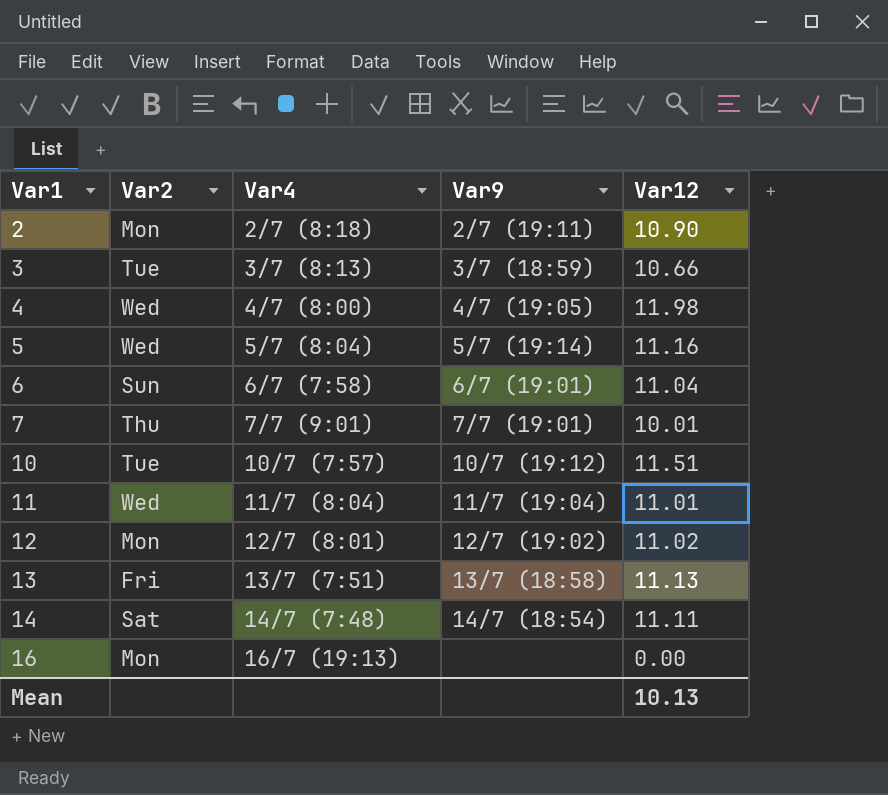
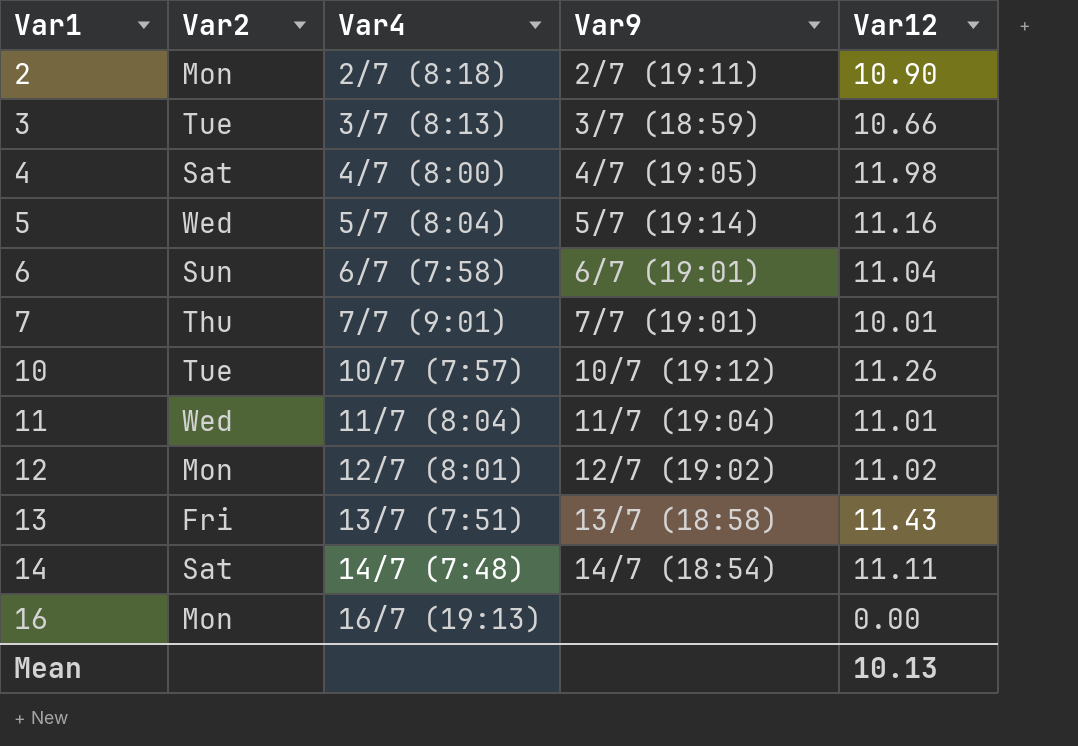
4 | Var2: Wed -> Sat
10 | Var12: 11.51 -> 11.26
13 | Var12: 11.13 -> 11.43

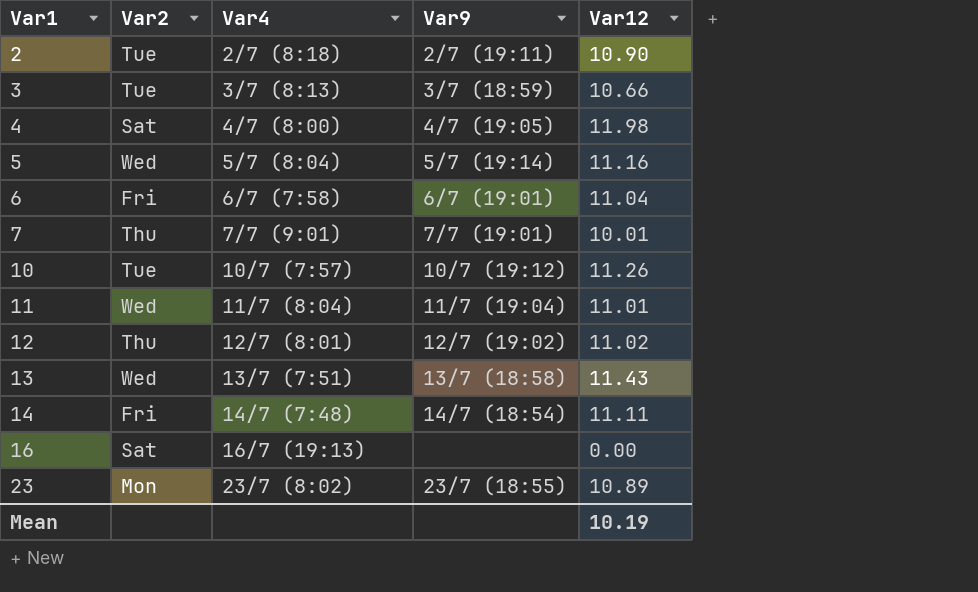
2 | Var2: Mon -> Tue
6 | Var2: Sun -> Fri
12 | Var2: Mon -> Thu
13 | Var2: Fri -> Wed
14 | Var2: Sat -> Fri
16 | Var2: Mon -> Sat
row 23: none -> Mon | 23/7 (8:02) | 23/7 (18:55) | 10.89
Mean | Var12: 10.13 -> 10.19

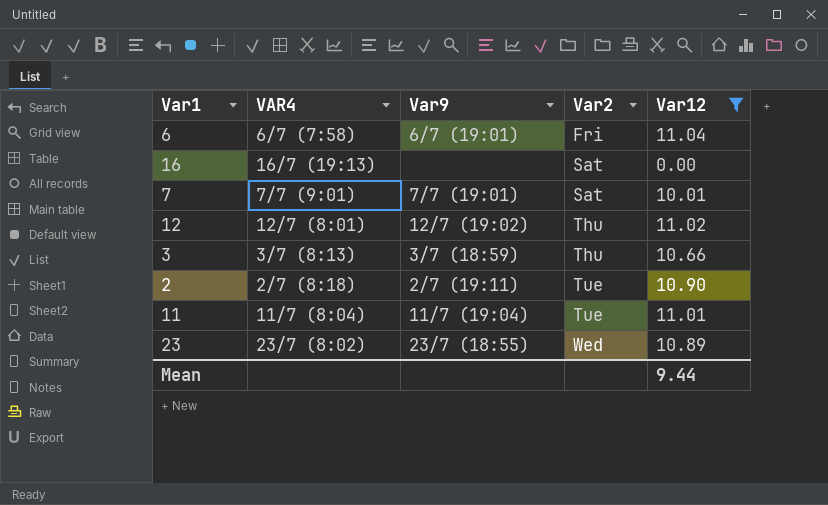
filter: none -> Var12 <= 11.04
row order: Var1 ascending -> Var2 ascending
column name: Var4 -> VAR4
column Var2 | position: 2 -> 4
7 | Var2: Thu -> Sat
3 | Var2: Tue -> Thu
11 | Var2: Wed -> Tue
23 | Var2: Mon -> Wed
Mean | Var12: 10.19 -> 9.44

